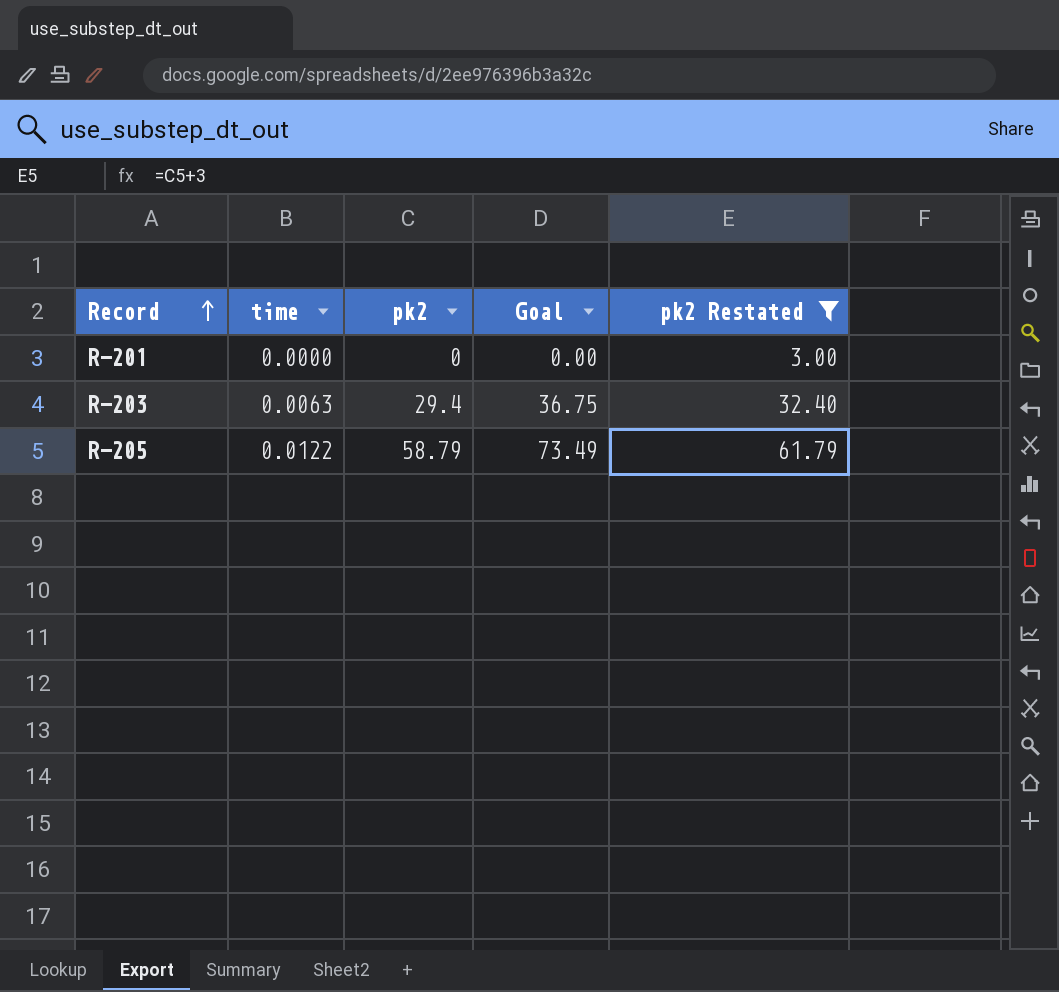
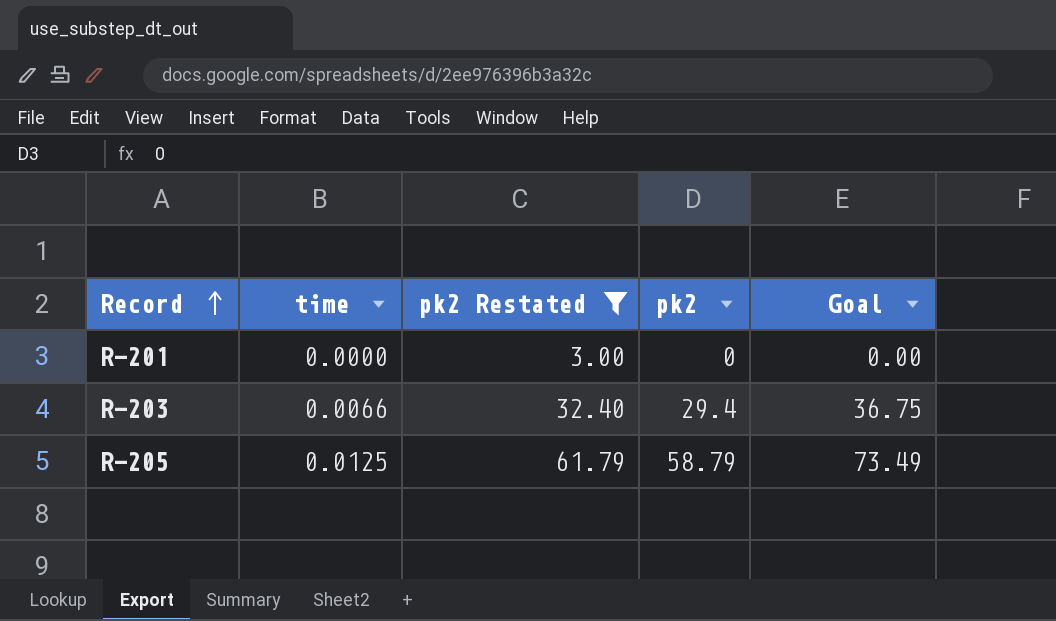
column pk2 Restated | position: 5 -> 3
R-203 | time: 0.0063 -> 0.0066
R-205 | time: 0.0122 -> 0.0125

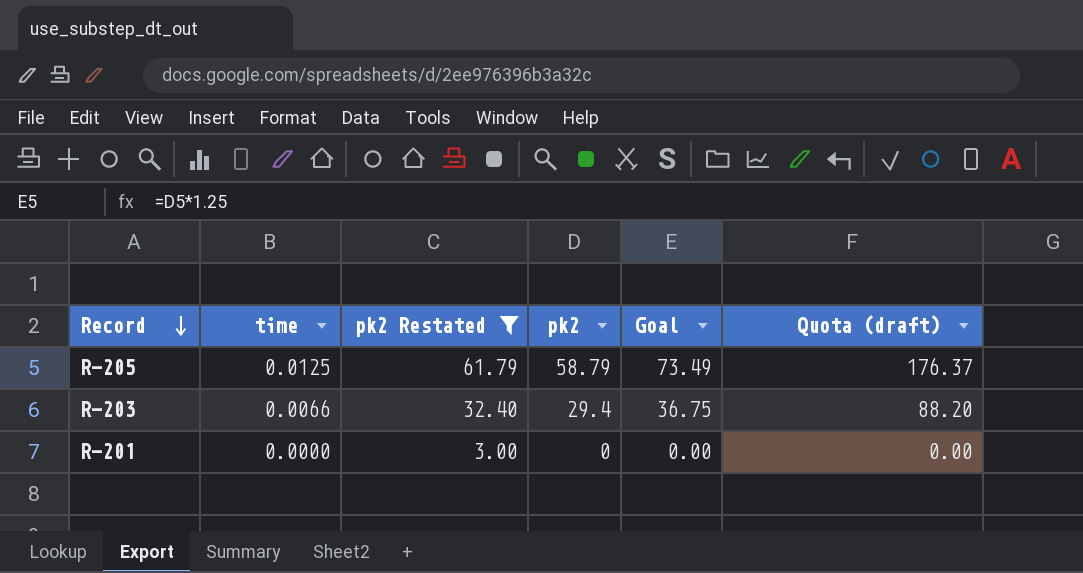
row order: Record ascending -> Record descending
column Quota (draft) | formula: none -> [pk2] * 3

